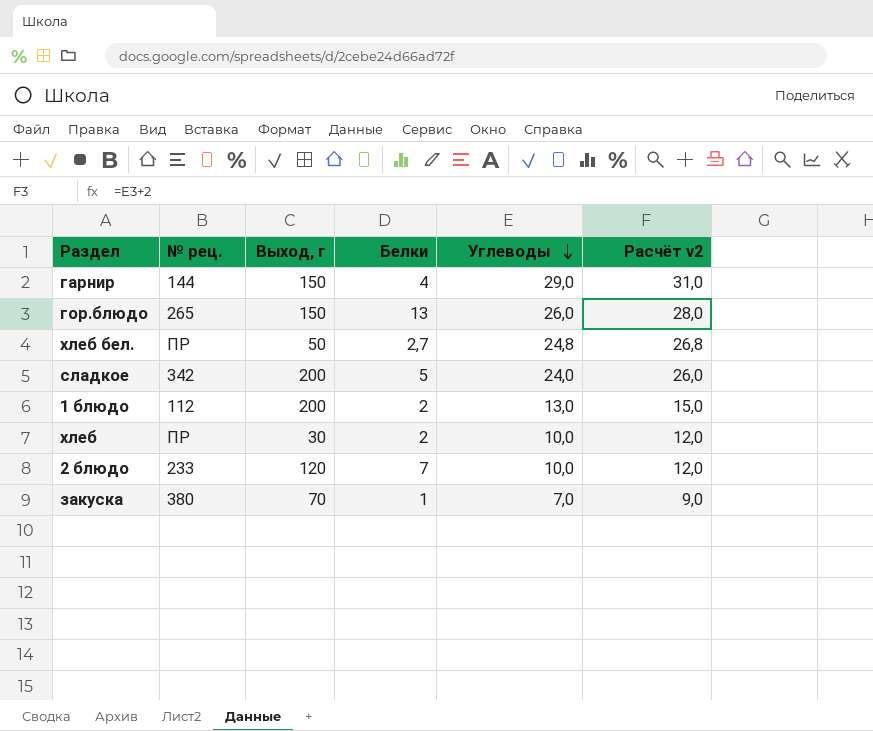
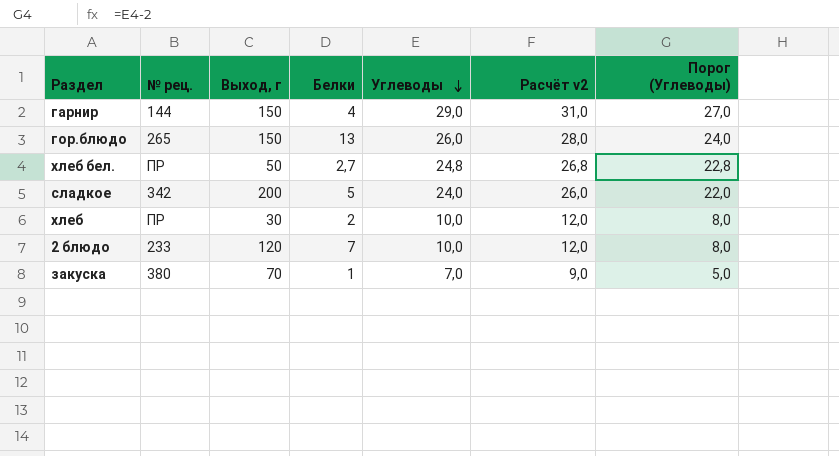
column Порог (Углеводы) | formula: none -> [Углеводы] - 2
row 1 блюдо: 112 | 200 | 2 | 13,0 | 15,0 -> none

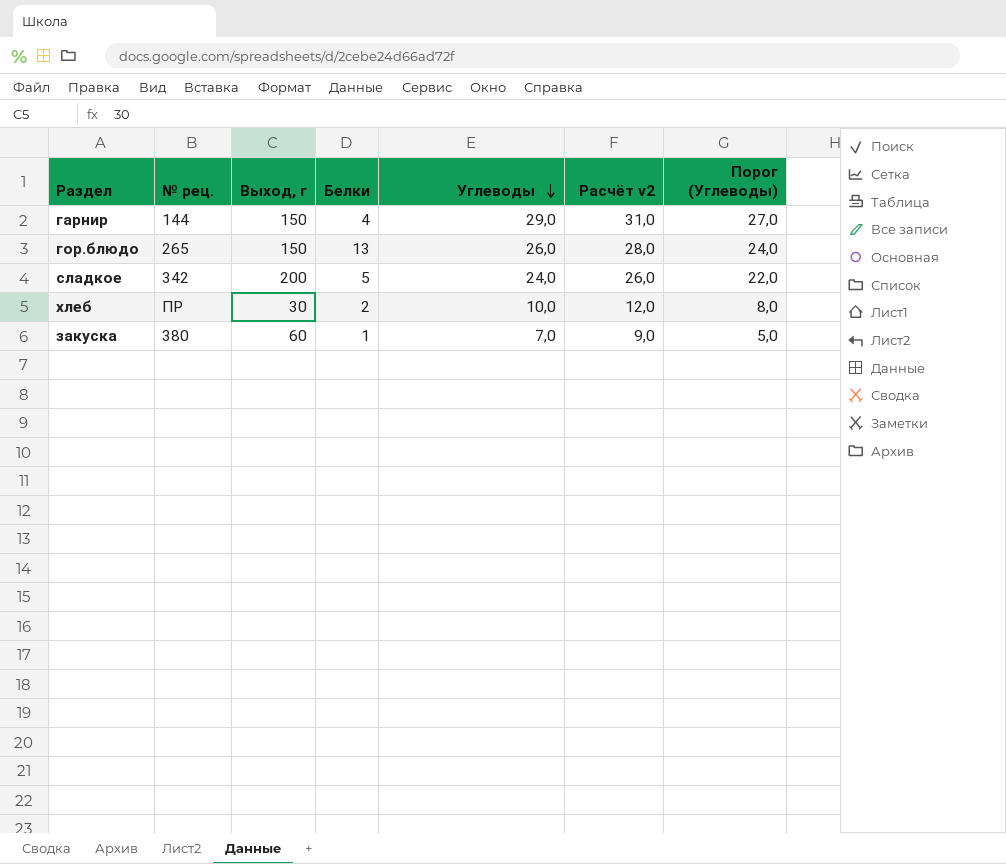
row хлеб бел.: ПР | 50 | 2,7 | 24,8 | 26,8 | 22,8 -> none
row 2 блюдо: 233 | 120 | 7 | 10,0 | 12,0 | 8,0 -> none
закуска | Выход, г: 70 -> 60

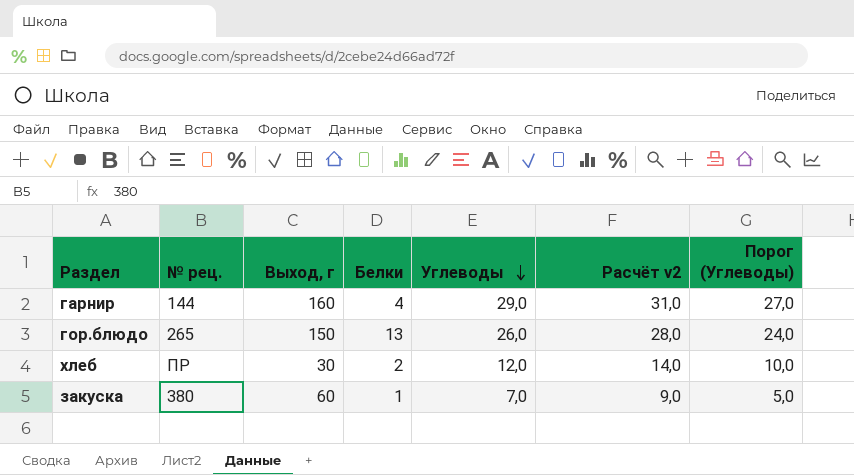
row сладкое: 342 | 200 | 5 | 24,0 | 26,0 | 22,0 -> none
гарнир | Выход, г: 150 -> 160
хлеб | Углеводы: 10,0 -> 12,0
хлеб | Расчёт v2: 12,0 -> 14,0
хлеб | Порог (Углеводы): 8,0 -> 10,0

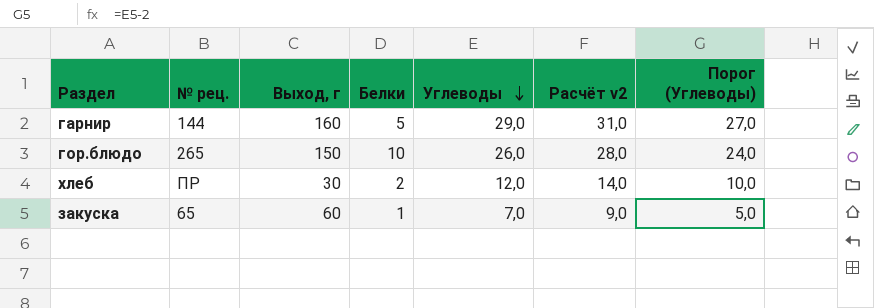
гарнир | Белки: 4 -> 5
гор.блюдо | Белки: 13 -> 10
закуска | № рец.: 380 -> 65

